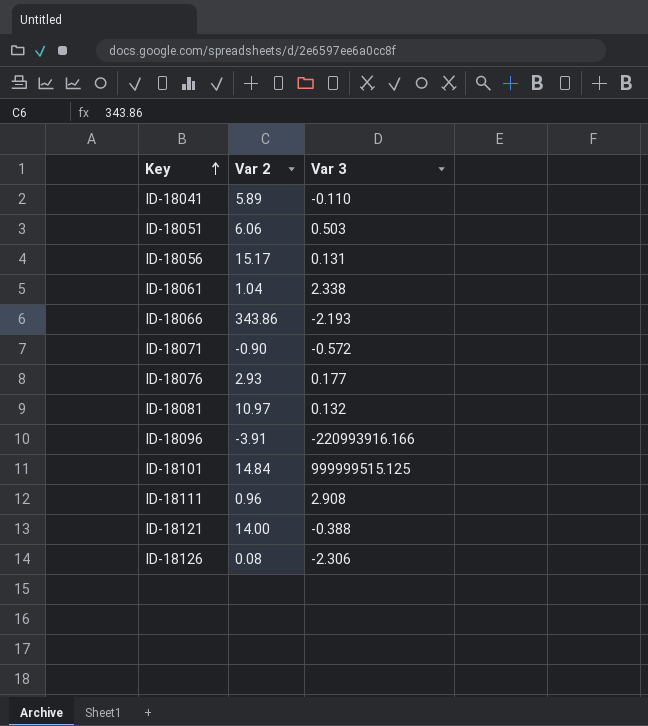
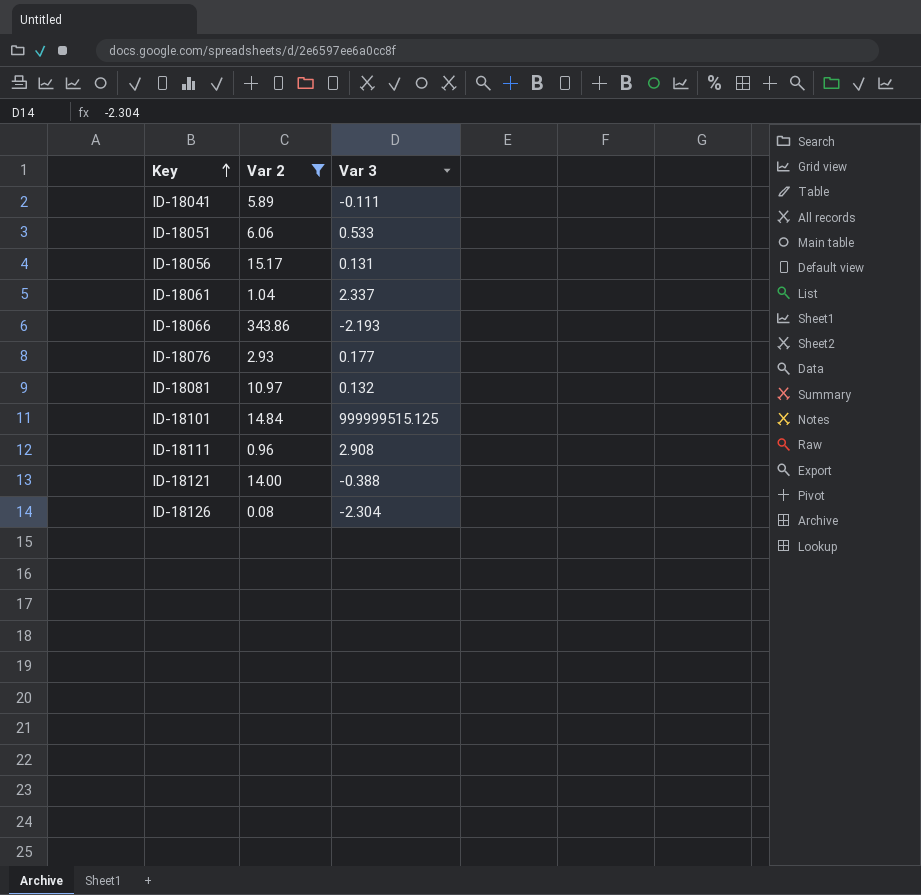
filter: none -> Var 2 >= 0.08
ID-18041 | Var 3: -0.110 -> -0.111
ID-18051 | Var 3: 0.503 -> 0.533
ID-18061 | Var 3: 2.338 -> 2.337
ID-18126 | Var 3: -2.306 -> -2.304

